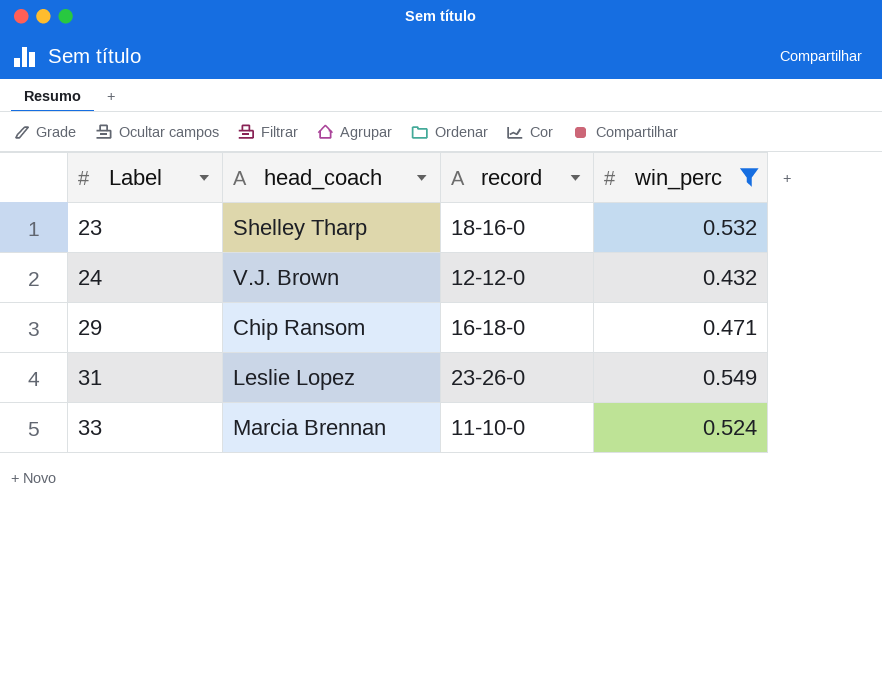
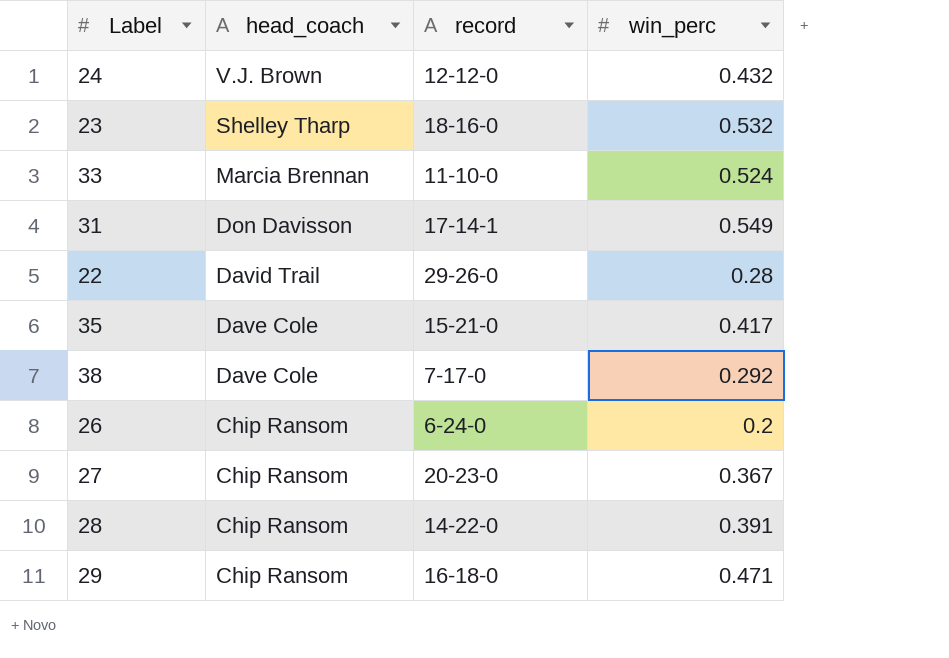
filter: win_perc >= 0.432 -> none
row order: Label ascending -> head_coach descending
31 | head_coach: Leslie Lopez -> Don Davisson
31 | record: 23-26-0 -> 17-14-1

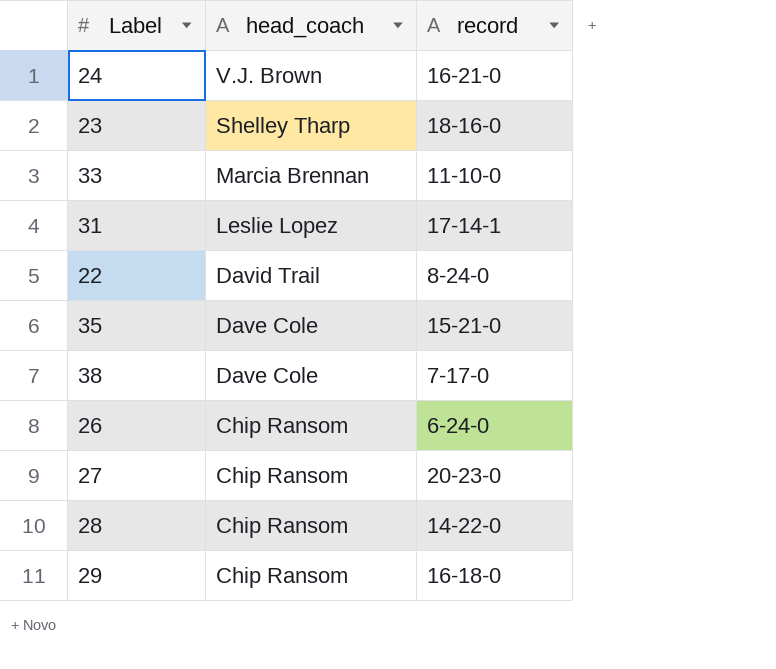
column win_perc | position: 4 -> none
24 | record: 12-12-0 -> 16-21-0
31 | head_coach: Don Davisson -> Leslie Lopez
22 | record: 29-26-0 -> 8-24-0

